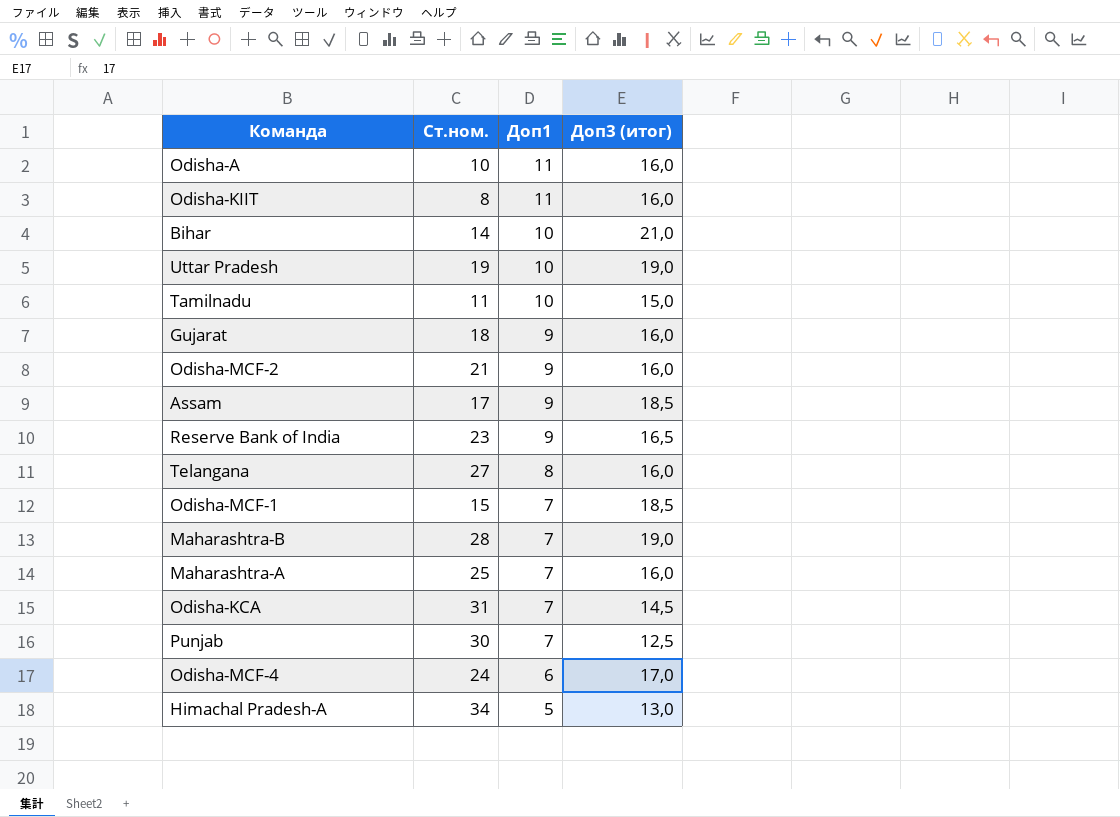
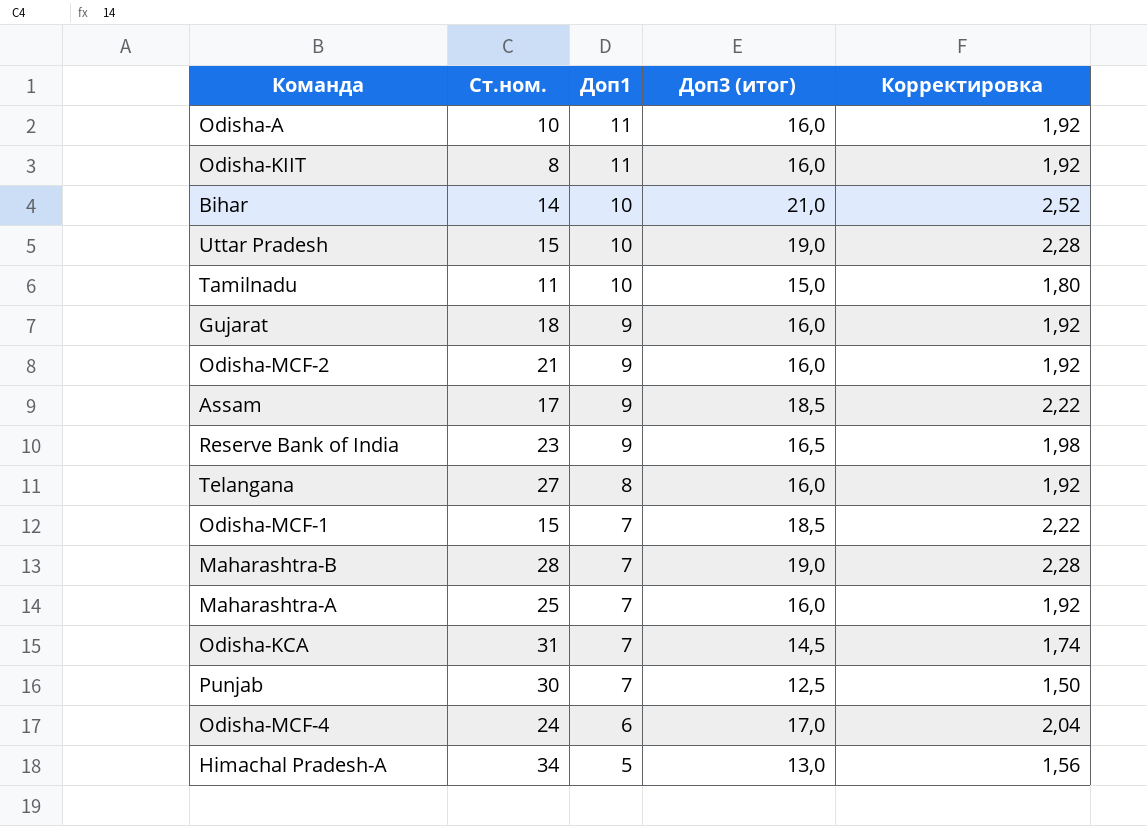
column Корректировка | formula: none -> [Доп3 (итог)] * 0,12
Uttar Pradesh | Ст.ном.: 19 -> 15

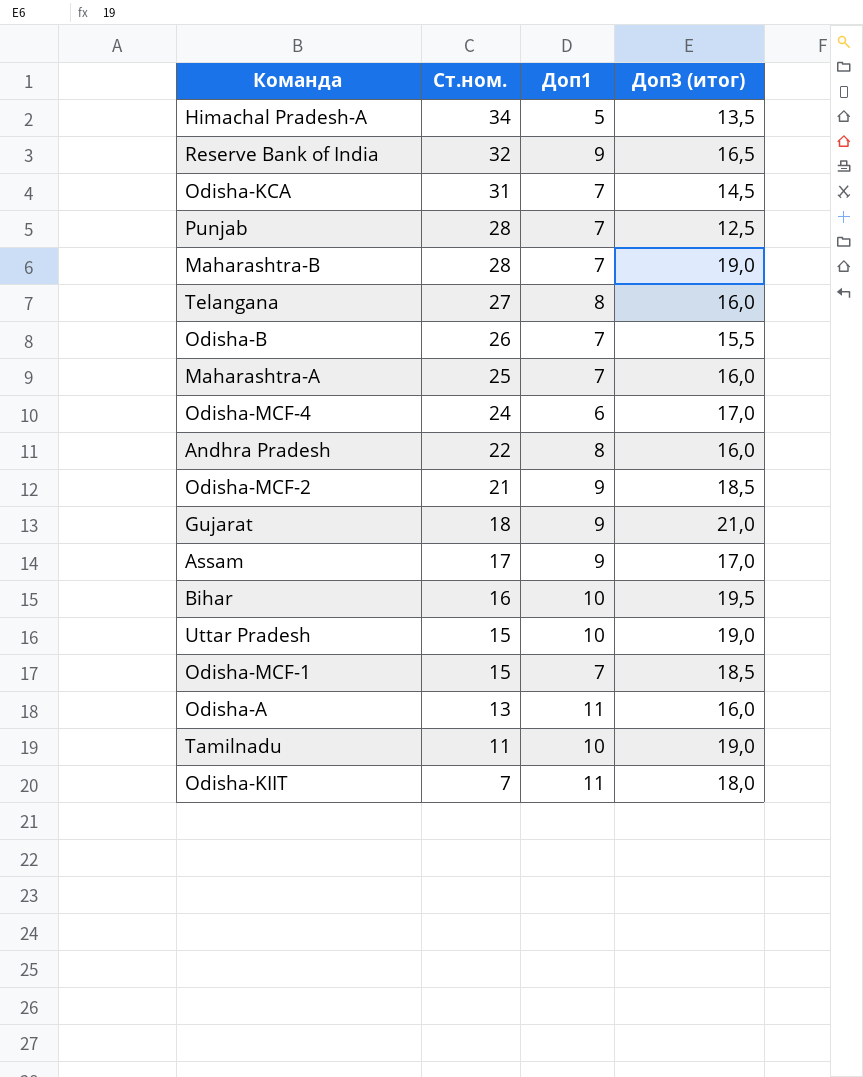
row order: Доп1 descending -> Ст.ном. descending
column Корректировка | formula: [Доп3 (итог)] * 0,12 -> none
Himachal Pradesh-A | Доп3 (итог): 13,0 -> 13,5
Reserve Bank of India | Ст.ном.: 23 -> 32
Punjab | Ст.ном.: 30 -> 28
row Odisha-B: none -> 26 | 7 | 15,5
row Andhra Pradesh: none -> 22 | 8 | 16,0
Odisha-MCF-2 | Доп3 (итог): 16,0 -> 18,5
Gujarat | Доп3 (итог): 16,0 -> 21,0
Assam | Доп3 (итог): 18,5 -> 17,0
Bihar | Ст.ном.: 14 -> 16
Bihar | Доп3 (итог): 21,0 -> 19,5
Odisha-A | Ст.ном.: 10 -> 13
Tamilnadu | Доп3 (итог): 15,0 -> 19,0
Odisha-KIIT | Ст.ном.: 8 -> 7
Odisha-KIIT | Доп3 (итог): 16,0 -> 18,0

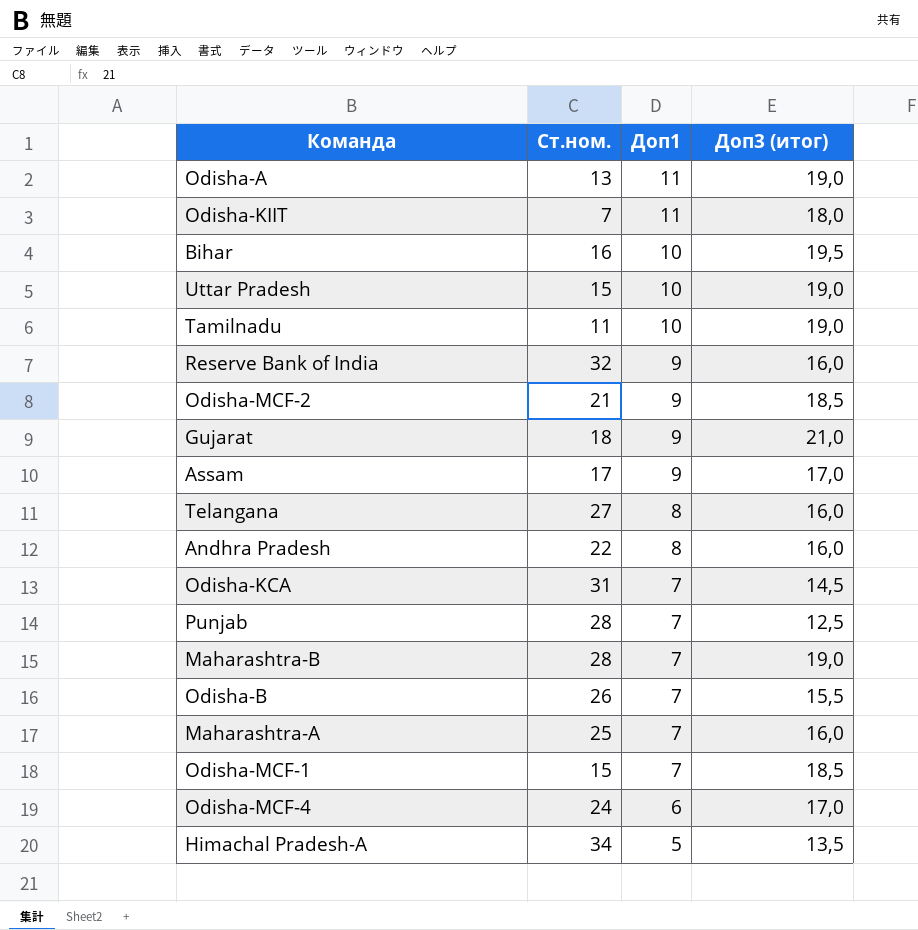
row order: Ст.ном. descending -> Доп1 descending
Odisha-A | Доп3 (итог): 16,0 -> 19,0
Reserve Bank of India | Доп3 (итог): 16,5 -> 16,0

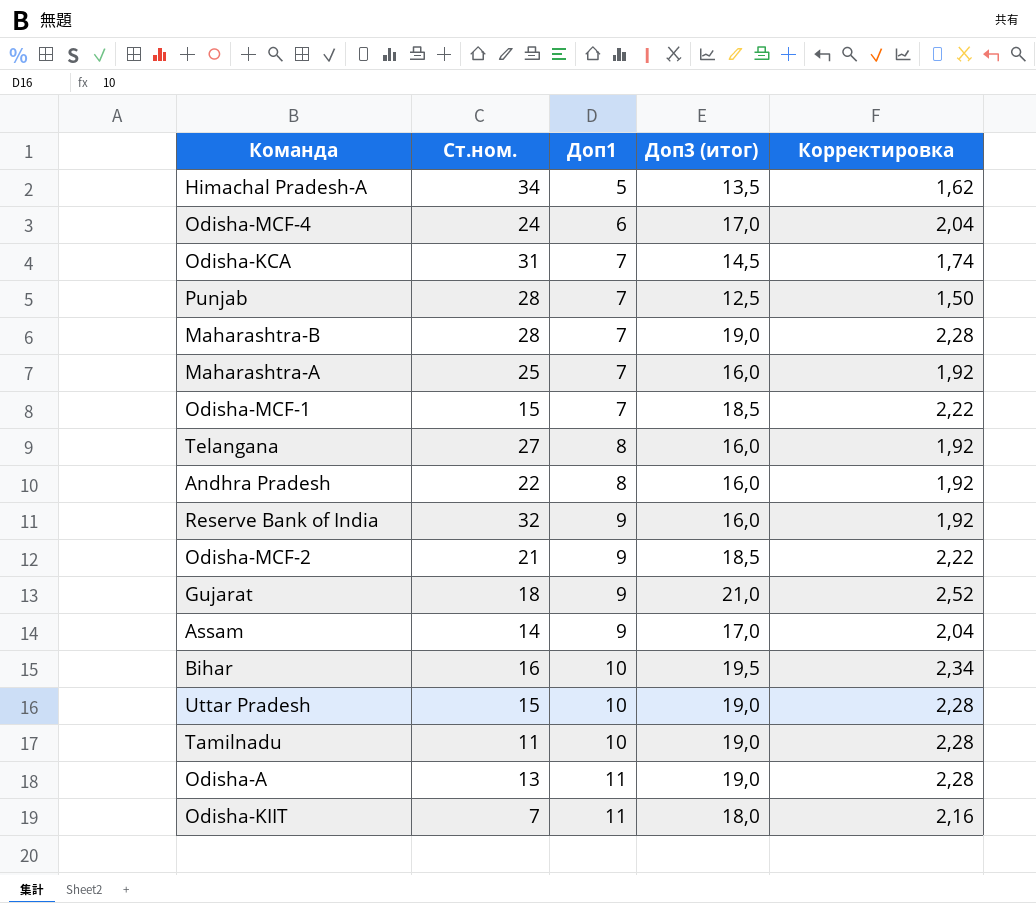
row order: Доп1 descending -> Доп1 ascending
column Корректировка | formula: none -> [Доп3 (итог)] * 0,12
row Odisha-B: 26 | 7 | 15,5 -> none
Assam | Ст.ном.: 17 -> 14

